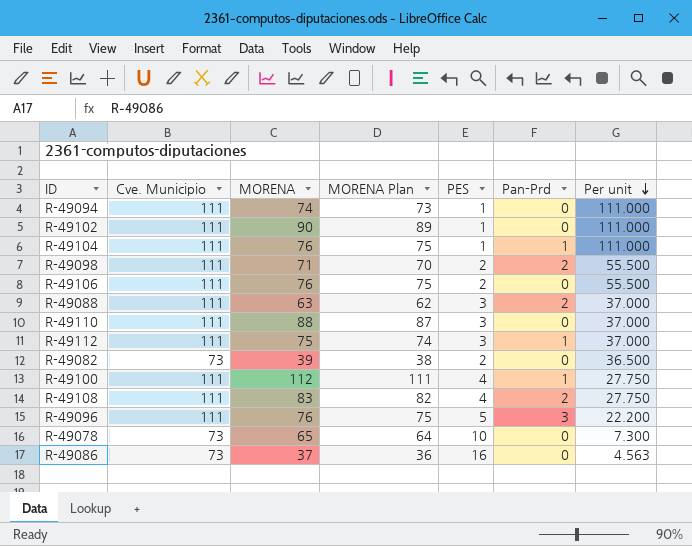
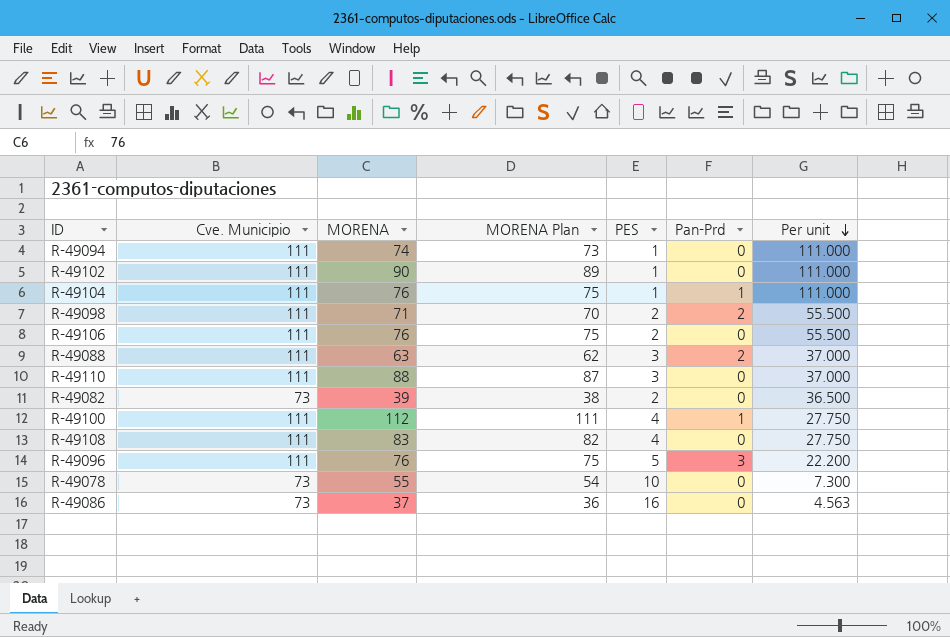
row R-49112: 111 | 75 | 74 | 3 | 1 | 37.000 -> none
R-49108 | Pan-Prd: 2 -> 0
R-49078 | MORENA: 65 -> 55
R-49078 | MORENA Plan: 64 -> 54

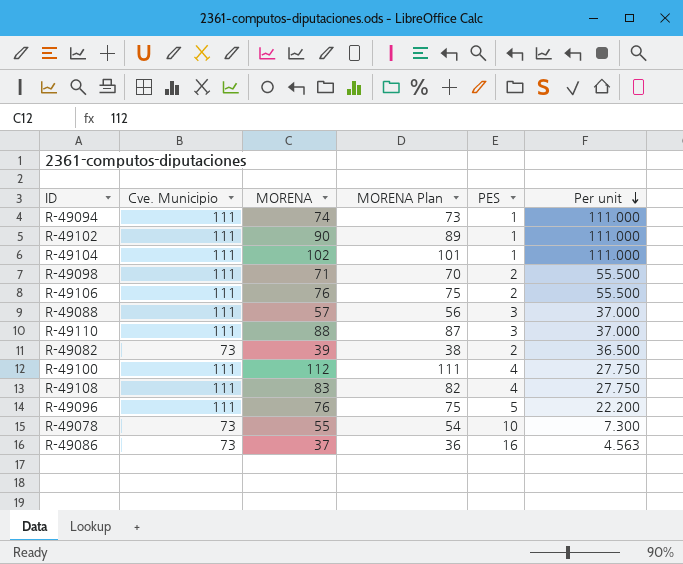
column Pan-Prd | position: 6 -> none
R-49104 | MORENA: 76 -> 102
R-49104 | MORENA Plan: 75 -> 101
R-49088 | MORENA: 63 -> 57
R-49088 | MORENA Plan: 62 -> 56

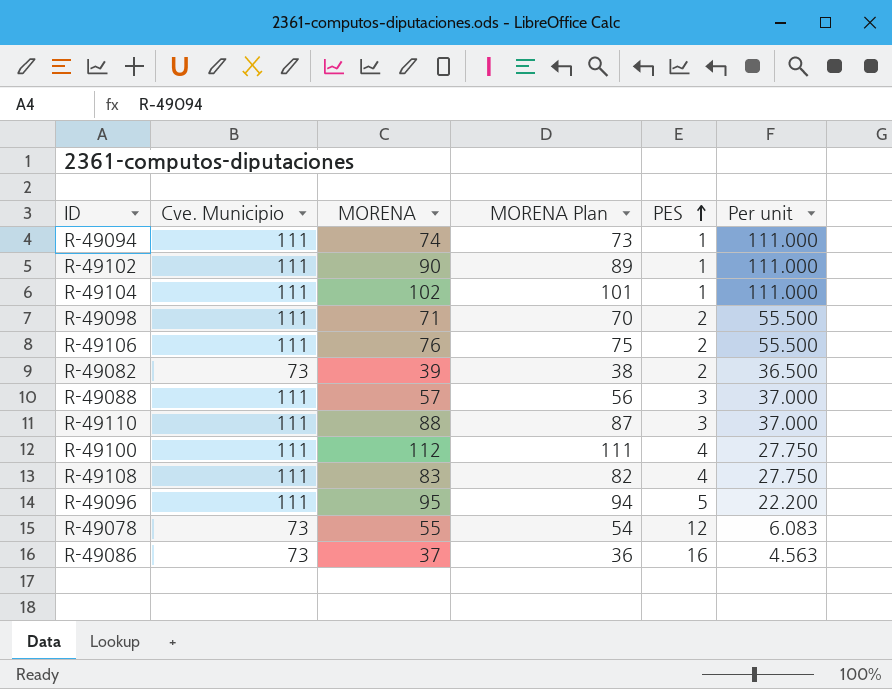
row order: Per unit descending -> PES ascending
R-49096 | MORENA: 76 -> 95
R-49096 | MORENA Plan: 75 -> 94
R-49078 | PES: 10 -> 12
R-49078 | Per unit: 7.300 -> 6.083

